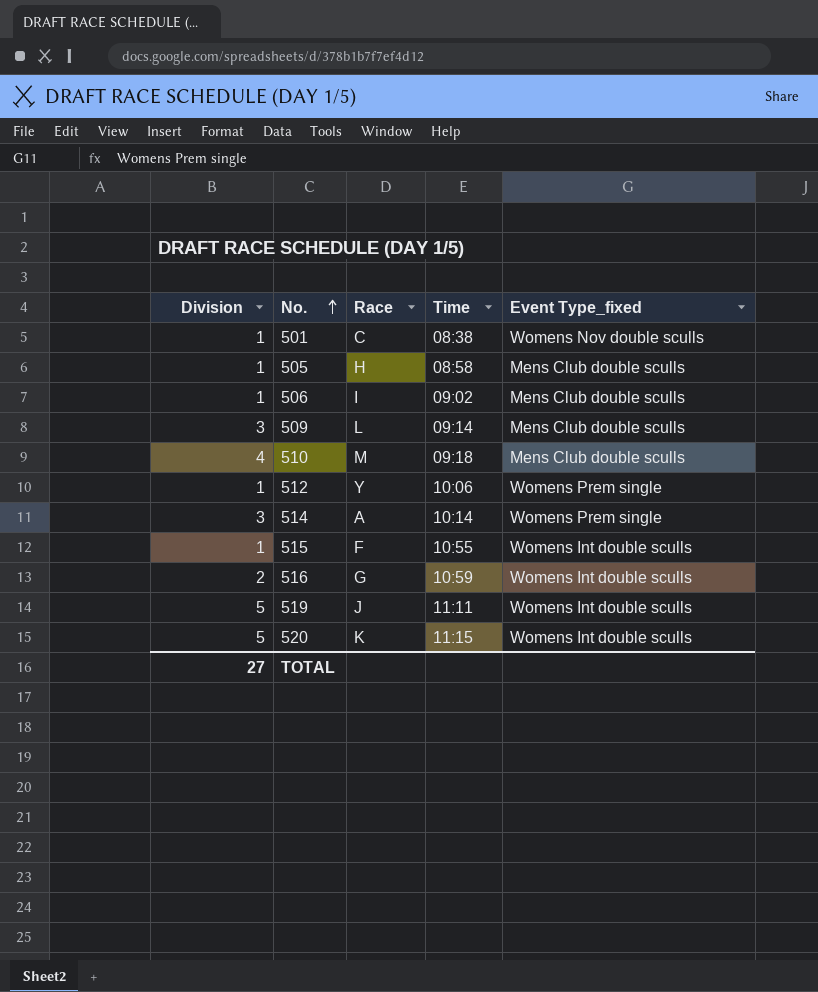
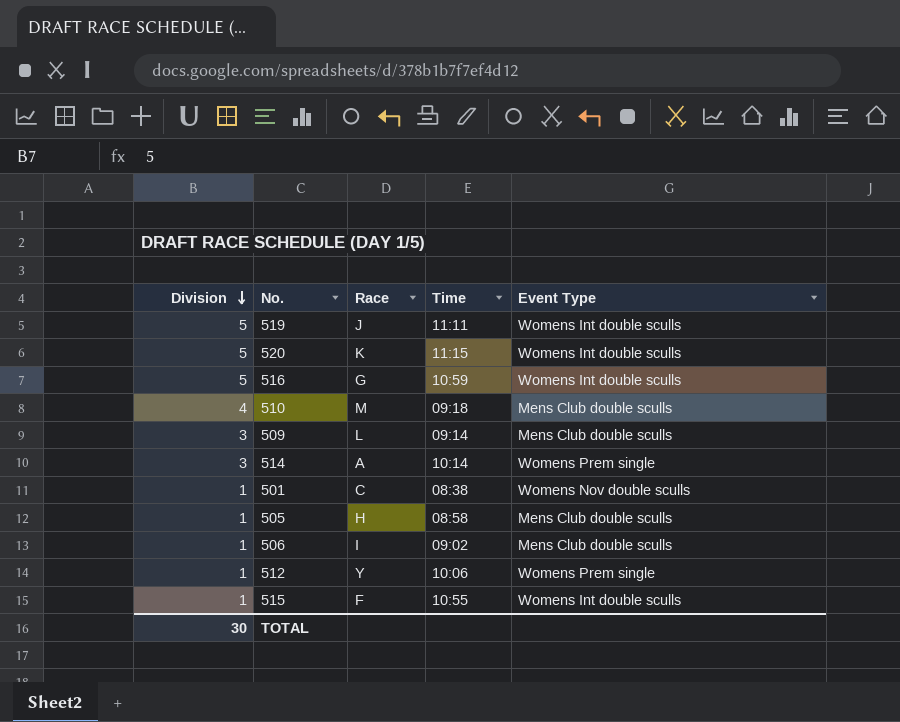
row order: No. ascending -> Division descending
column name: Event Type_fixed -> Event Type
516 | Division: 2 -> 5
TOTAL | Division: 27 -> 30

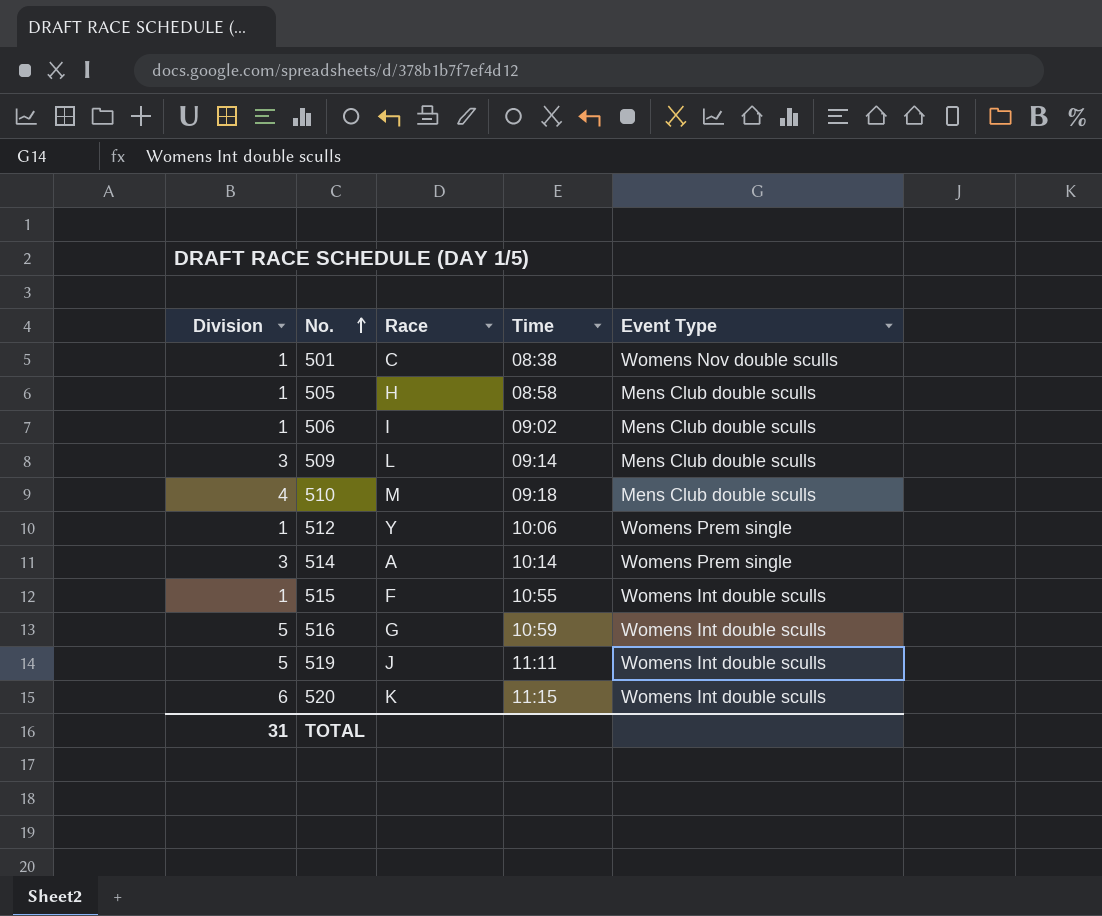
row order: Division descending -> No. ascending
520 | Division: 5 -> 6
TOTAL | Division: 30 -> 31

